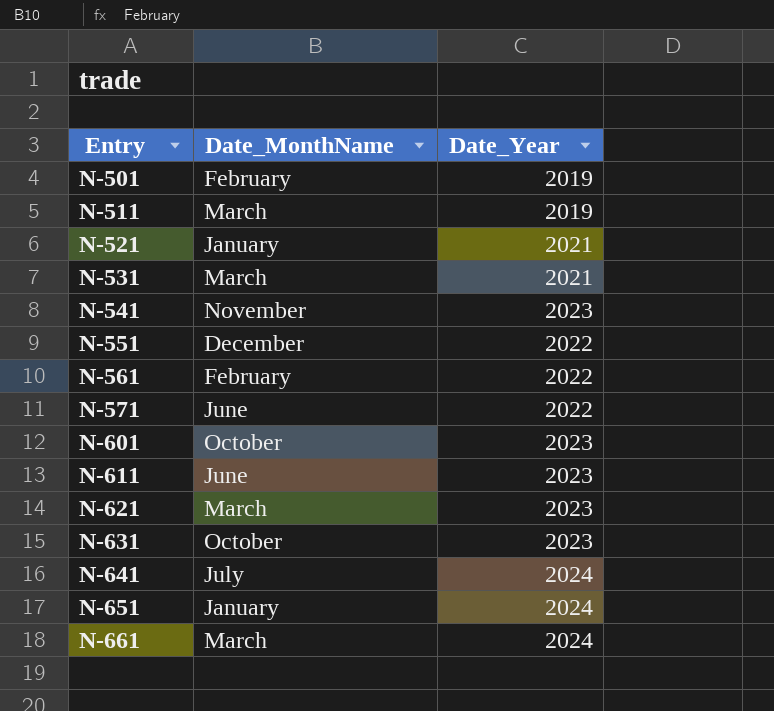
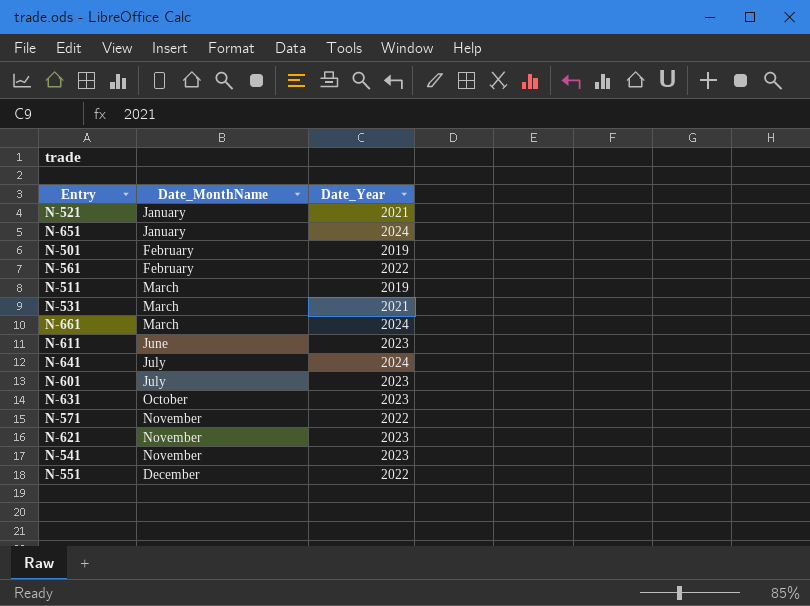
row order: Entry ascending -> Date_MonthName ascending
N-601 | Date_MonthName: October -> July
N-571 | Date_MonthName: June -> November
N-621 | Date_MonthName: March -> November

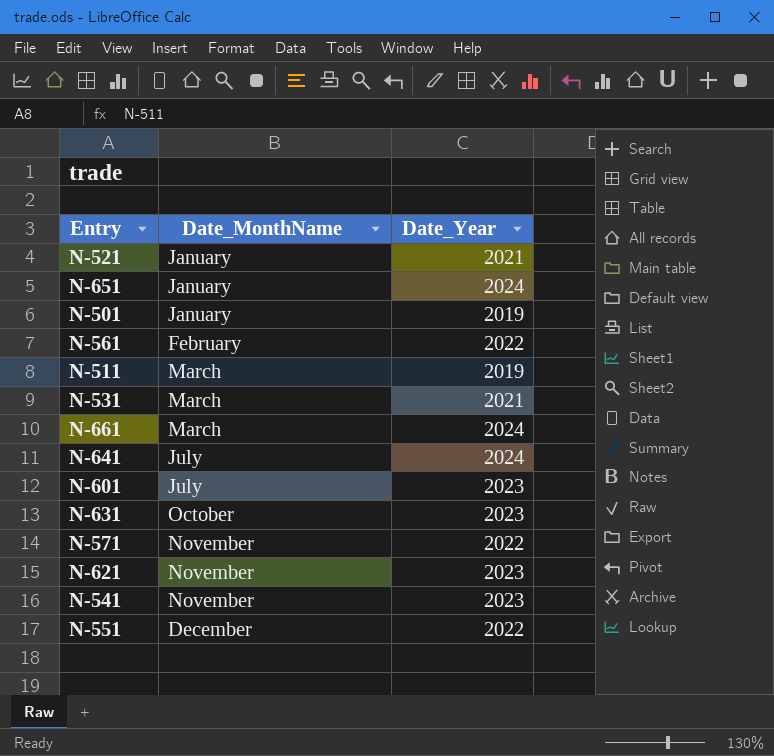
row N-611: June | 2023 -> none
N-501 | Date_MonthName: February -> January

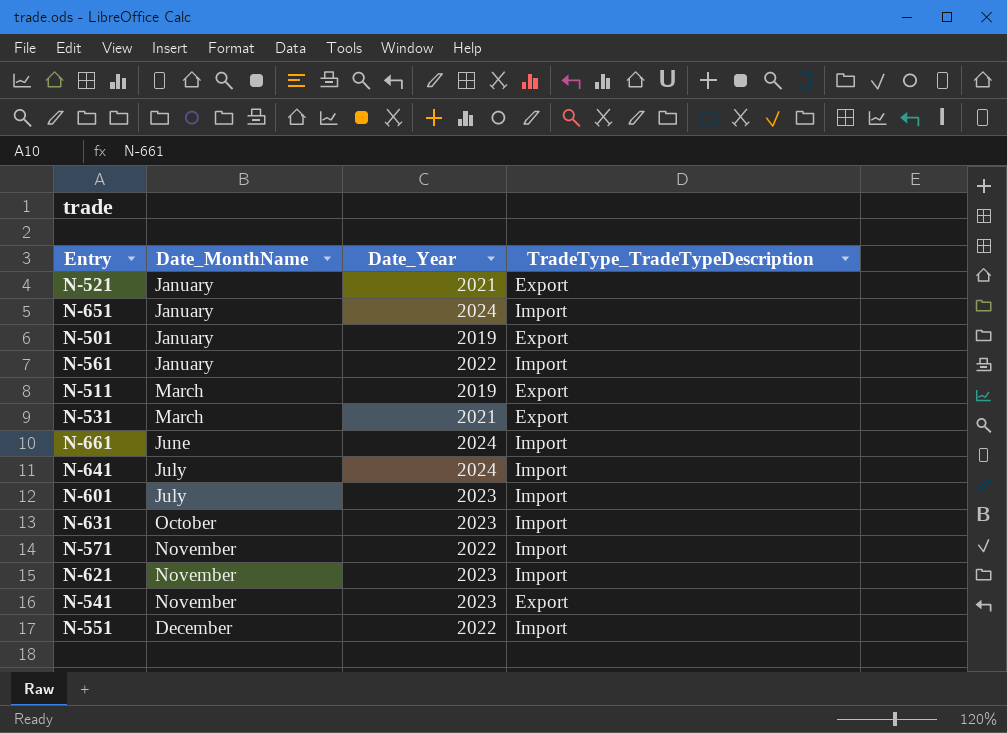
column TradeType_TradeTypeDescription | position: none -> 4
N-561 | Date_MonthName: February -> January
N-661 | Date_MonthName: March -> June

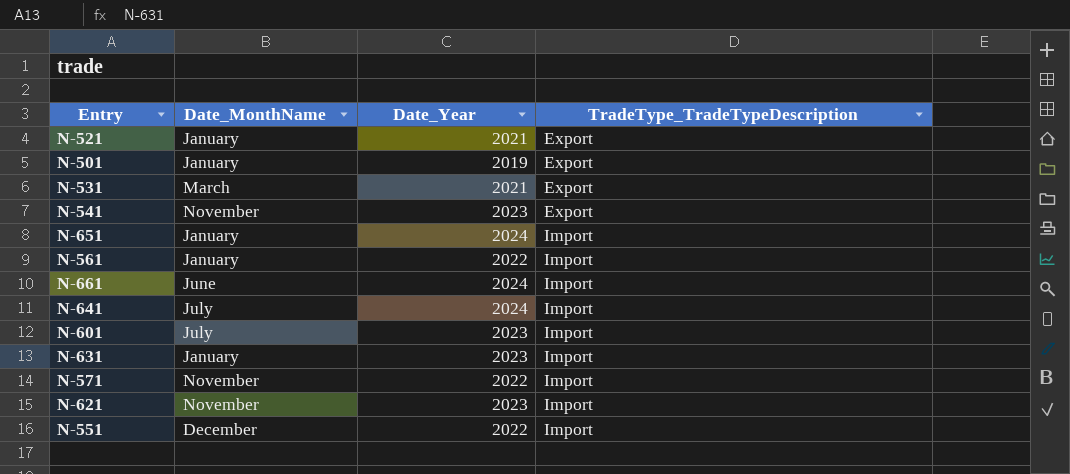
row order: Date_MonthName ascending -> TradeType_TradeTypeDescription ascending
row N-511: March | 2019 | Export -> none
N-631 | Date_MonthName: October -> January

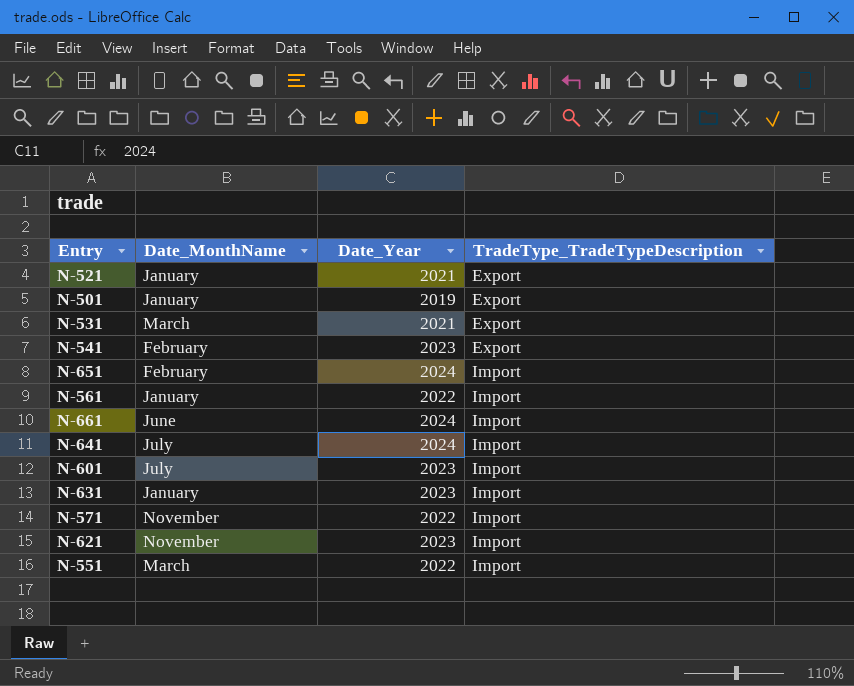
N-541 | Date_MonthName: November -> February
N-651 | Date_MonthName: January -> February
N-551 | Date_MonthName: December -> March

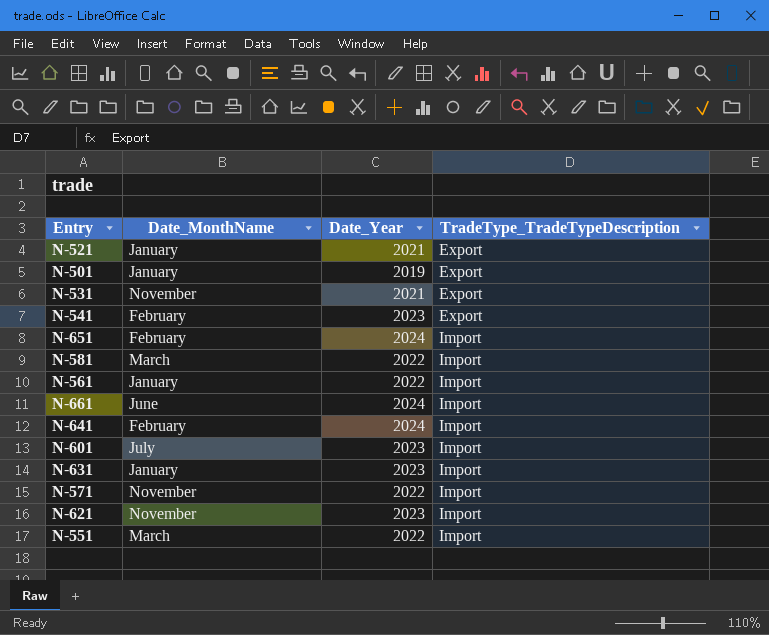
N-531 | Date_MonthName: March -> November
row N-581: none -> March | 2022 | Import
N-641 | Date_MonthName: July -> February

